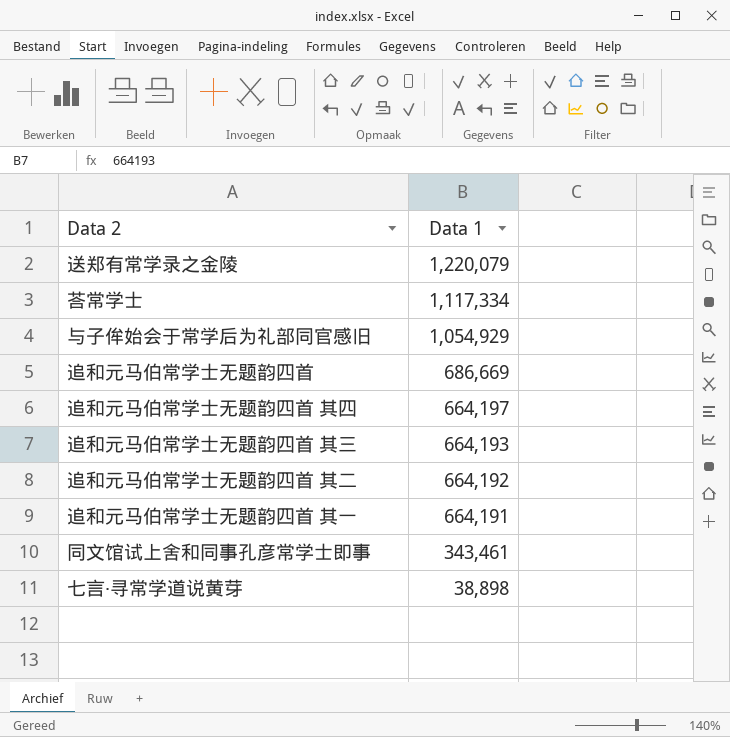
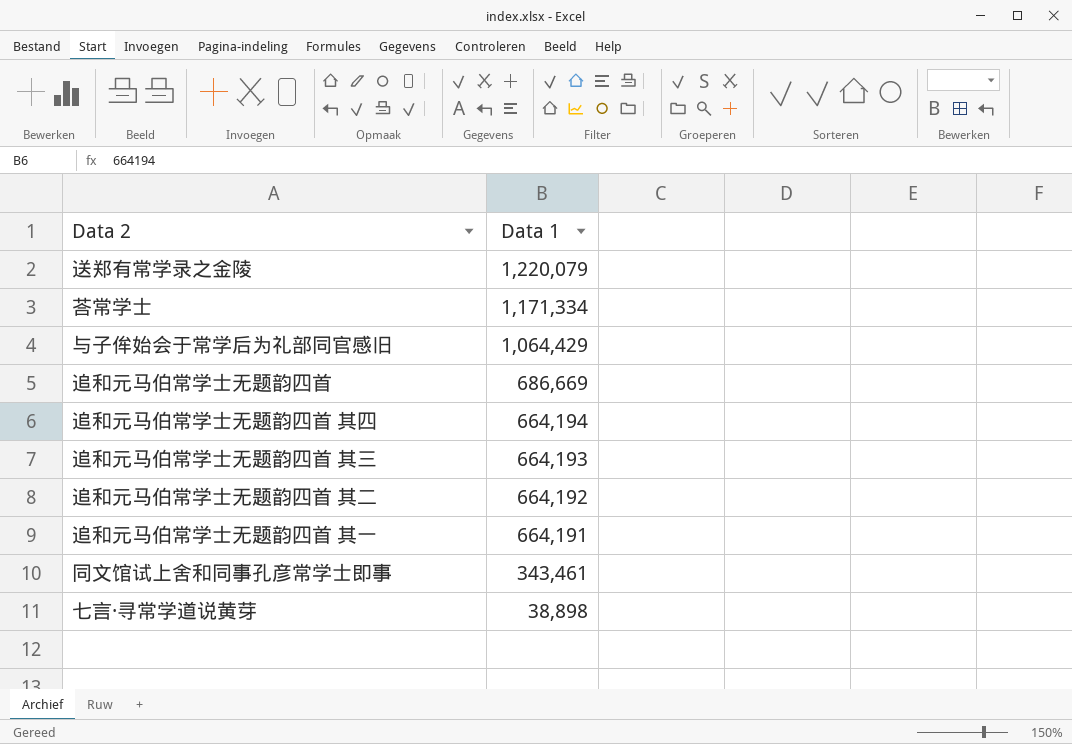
荅常学士 | Data 1: 1,117,334 -> 1,171,334
与子侔始会于常学后为礼部同官感旧 | Data 1: 1,054,929 -> 1,064,429
追和元马伯常学士无题韵四首 其四 | Data 1: 664,197 -> 664,194

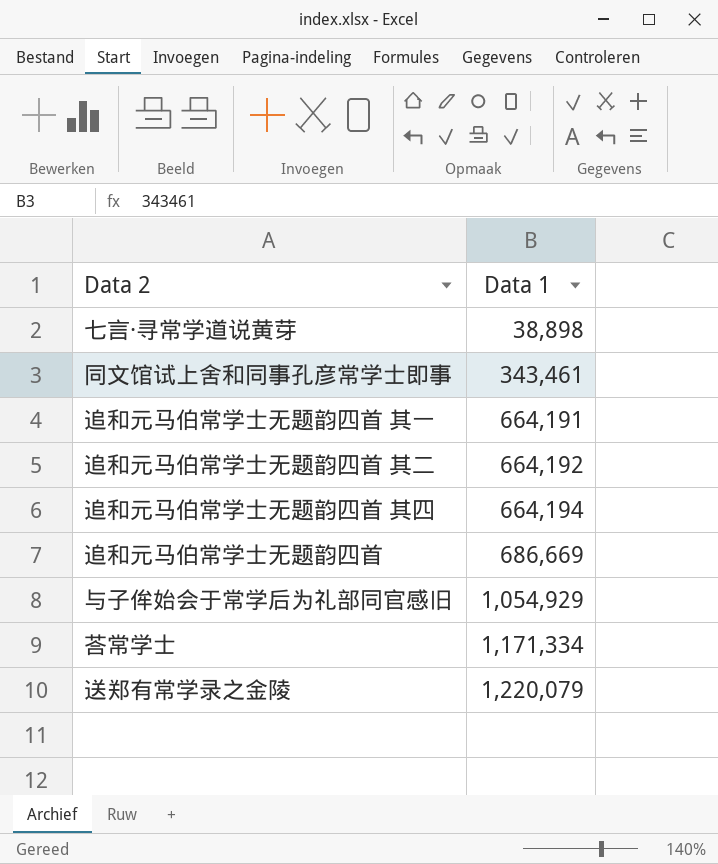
row order: Data 1 descending -> Data 1 ascending
row 追和元马伯常学士无题韵四首 其三: 664,193 -> none
与子侔始会于常学后为礼部同官感旧 | Data 1: 1,064,429 -> 1,054,929

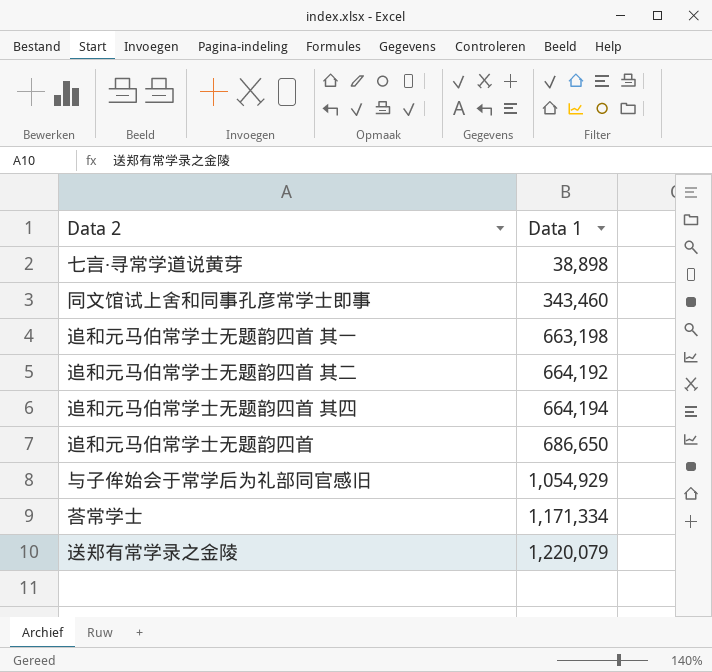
同文馆试上舍和同事孔彦常学士即事 | Data 1: 343,461 -> 343,460
追和元马伯常学士无题韵四首 其一 | Data 1: 664,191 -> 663,198
追和元马伯常学士无题韵四首 | Data 1: 686,669 -> 686,650

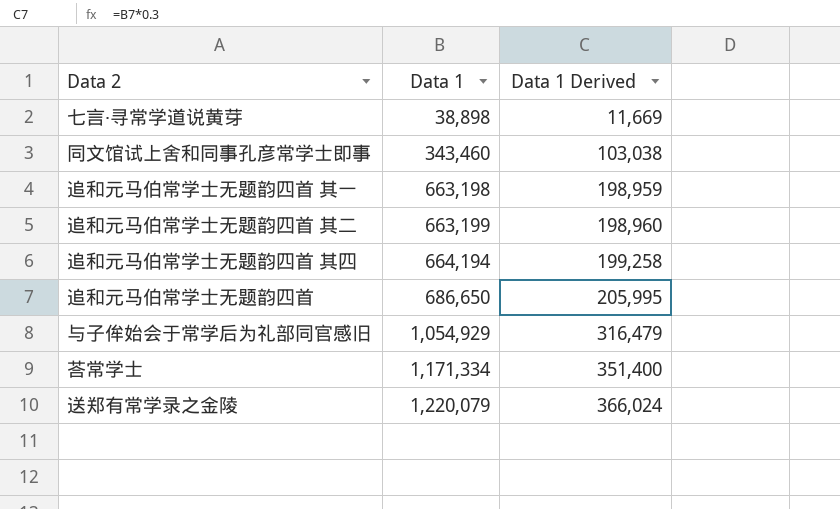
column Data 1 Derived | formula: none -> [Data 1] * 0.3
追和元马伯常学士无题韵四首 其二 | Data 1: 664,192 -> 663,199

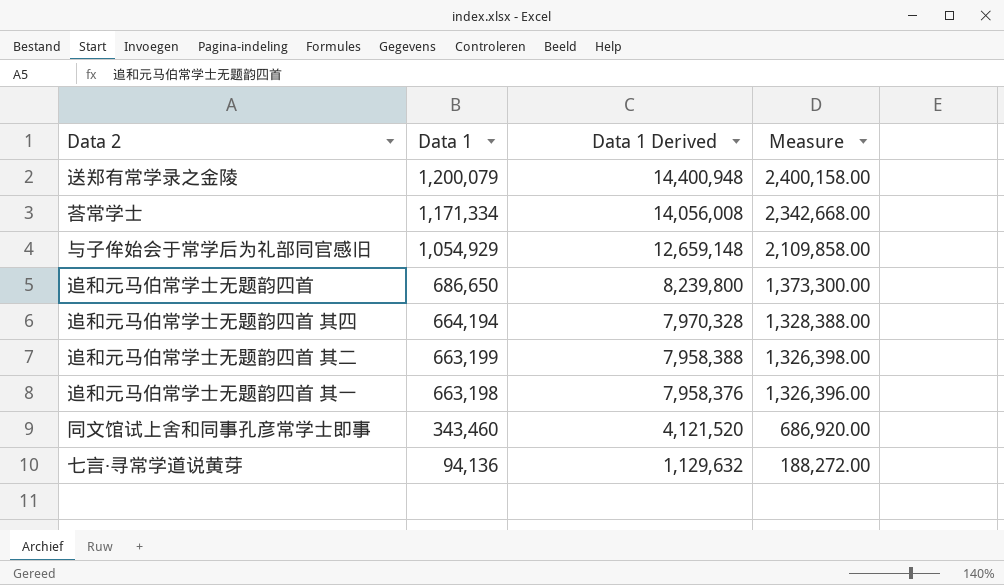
row order: Data 1 ascending -> Data 1 descending
column Data 1 Derived | formula: [Data 1] * 0.3 -> [Data 1] * 12
column Measure | formula: none -> [Data 1] * 2
送郑有常学录之金陵 | Data 1: 1,220,079 -> 1,200,079
七言·寻常学道说黄芽 | Data 1: 38,898 -> 94,136

